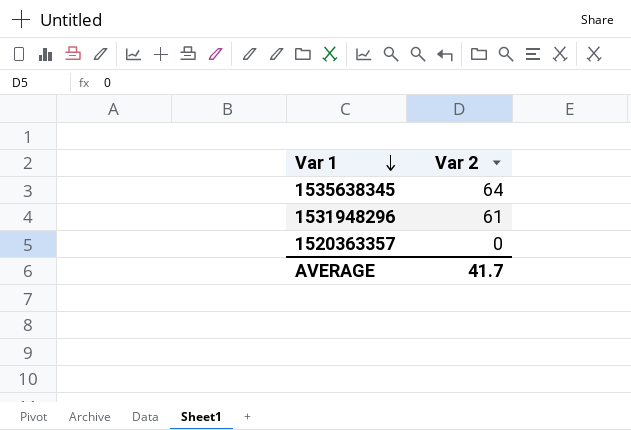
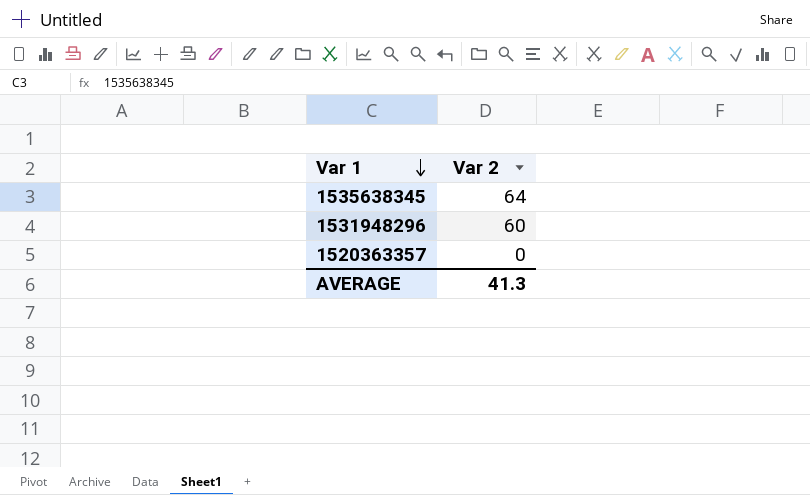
1531948296 | Var 2: 61 -> 60
AVERAGE | Var 2: 41.7 -> 41.3

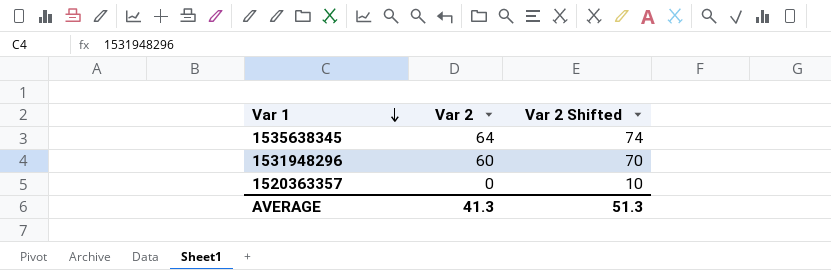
column Var 2 Shifted | formula: none -> [Var 2] + 10

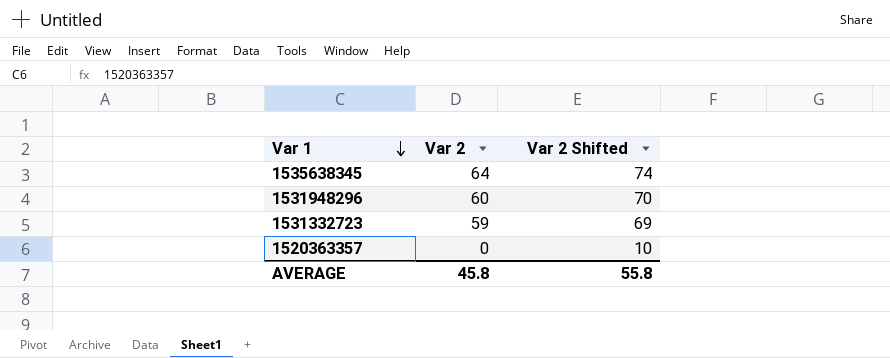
row 1531332723: none -> 59 | 69
AVERAGE | Var 2: 41.3 -> 45.8
AVERAGE | Var 2 Shifted: 51.3 -> 55.8

